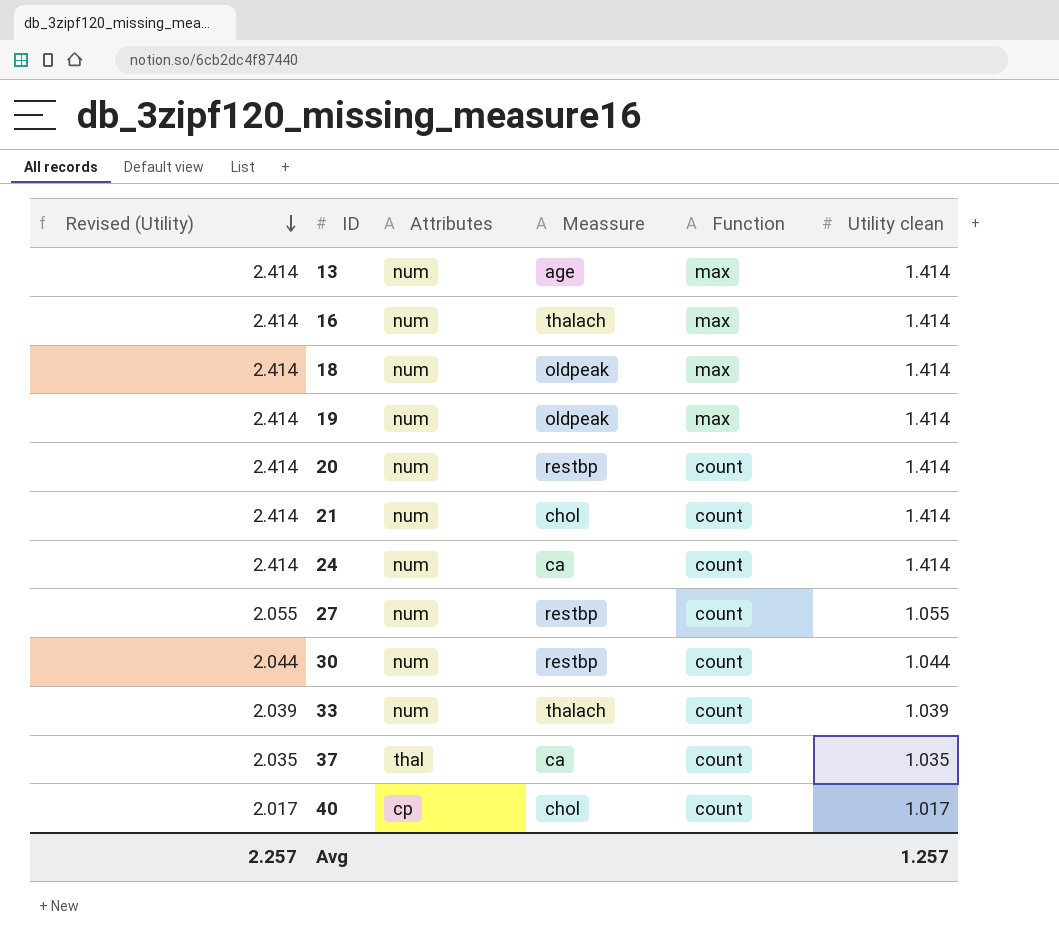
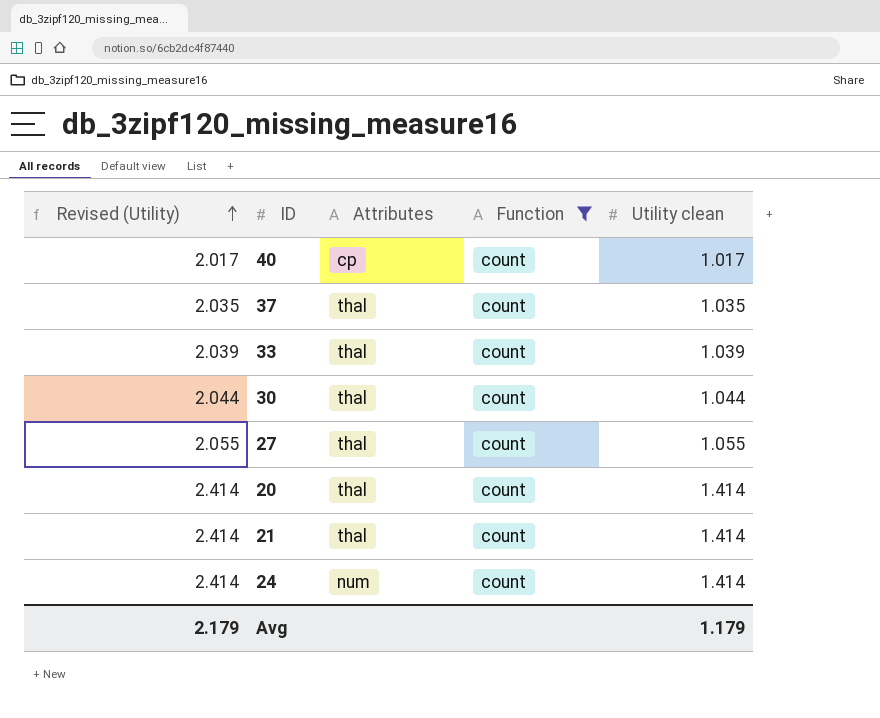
filter: none -> Function = count
row order: Revised (Utility) descending -> Revised (Utility) ascending
column Meassure | position: 4 -> none
33 | Attributes: num -> thal
30 | Attributes: num -> thal
27 | Attributes: num -> thal
20 | Attributes: num -> thal
21 | Attributes: num -> thal
Avg | Revised (Utility): 2.257 -> 2.179
Avg | Utility clean: 1.257 -> 1.179

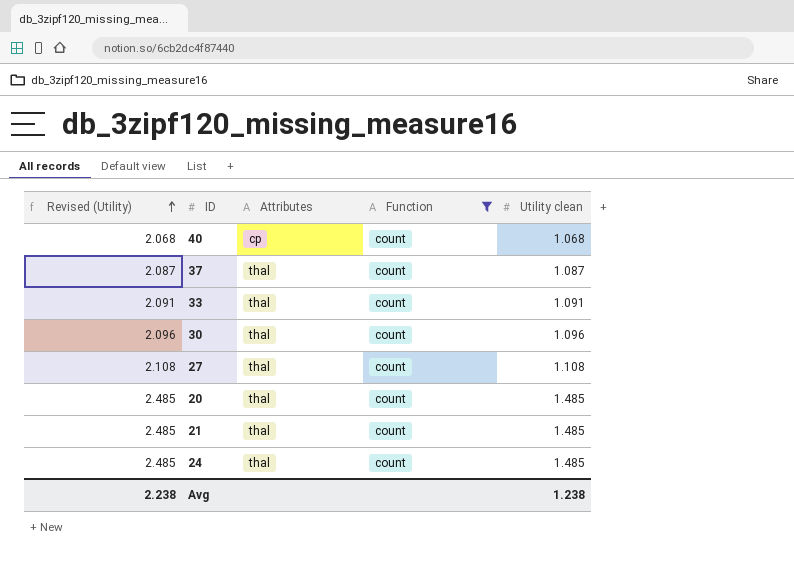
40 | Revised (Utility): 2.017 -> 2.068
40 | Utility clean: 1.017 -> 1.068
37 | Revised (Utility): 2.035 -> 2.087
37 | Utility clean: 1.035 -> 1.087
33 | Revised (Utility): 2.039 -> 2.091
33 | Utility clean: 1.039 -> 1.091
30 | Revised (Utility): 2.044 -> 2.096
30 | Utility clean: 1.044 -> 1.096
27 | Revised (Utility): 2.055 -> 2.108
27 | Utility clean: 1.055 -> 1.108
20 | Revised (Utility): 2.414 -> 2.485
20 | Utility clean: 1.414 -> 1.485
21 | Revised (Utility): 2.414 -> 2.485
21 | Utility clean: 1.414 -> 1.485
24 | Revised (Utility): 2.414 -> 2.485
24 | Attributes: num -> thal
24 | Utility clean: 1.414 -> 1.485
Avg | Revised (Utility): 2.179 -> 2.238
Avg | Utility clean: 1.179 -> 1.238

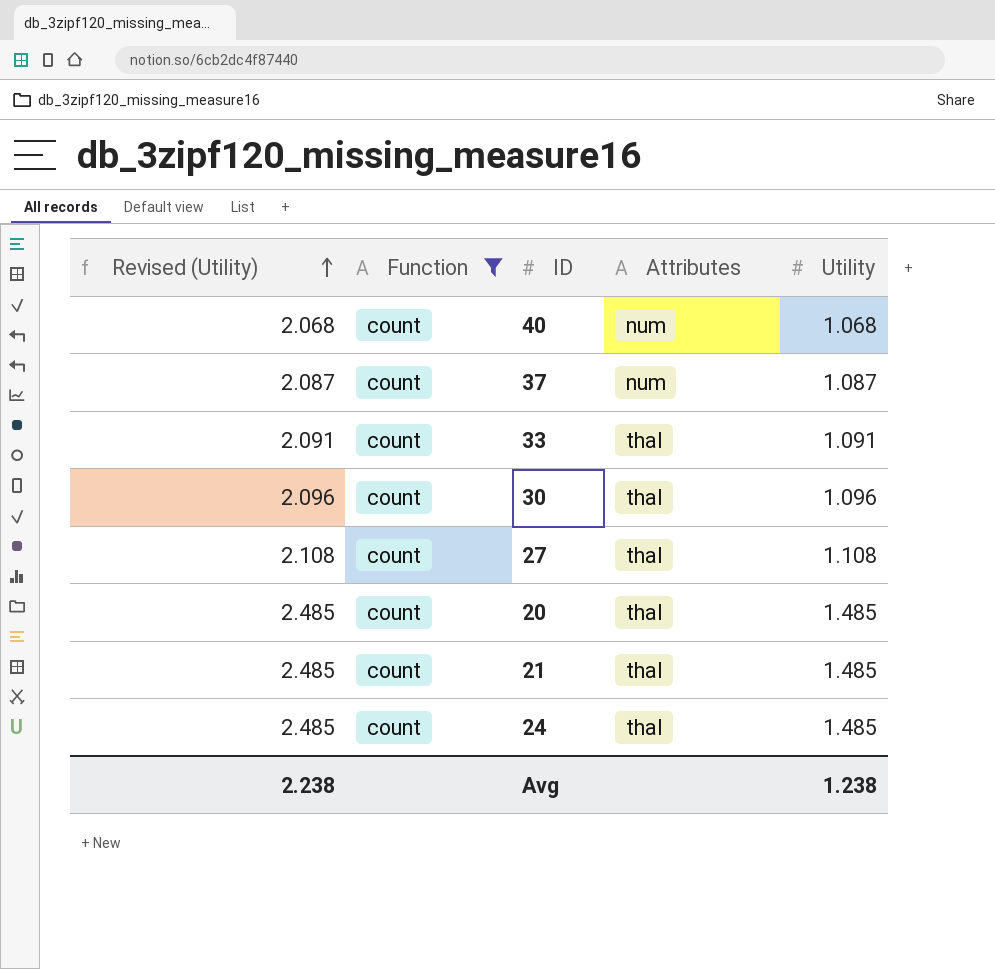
column Function | position: 4 -> 2
column name: Utility clean -> Utility
40 | Attributes: cp -> num
37 | Attributes: thal -> num

